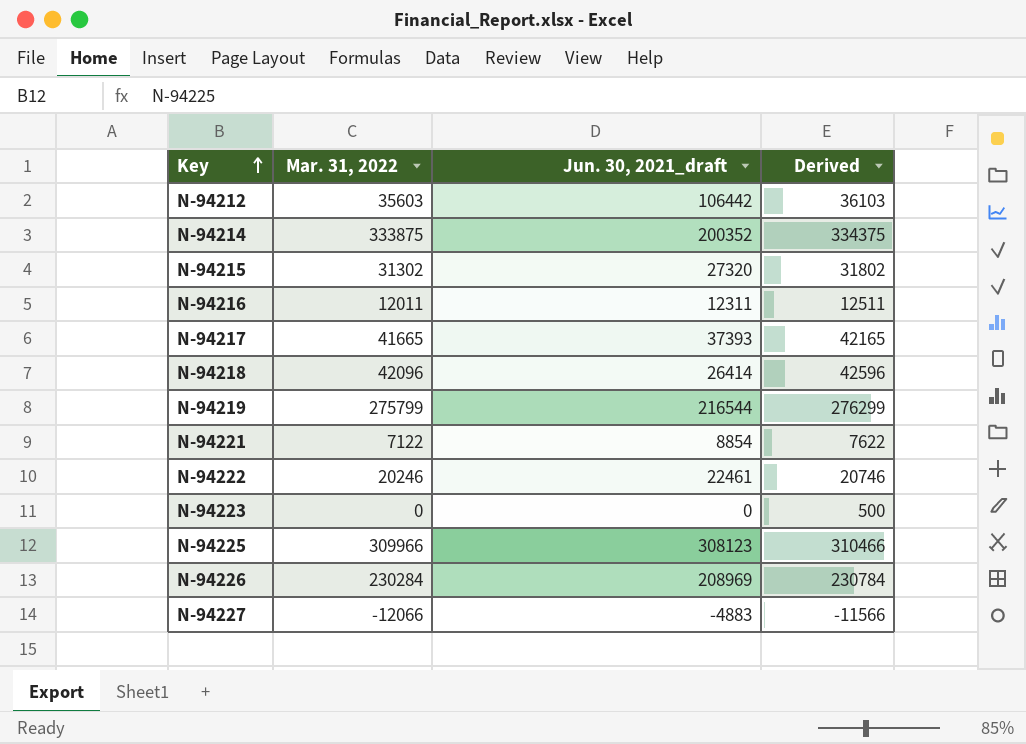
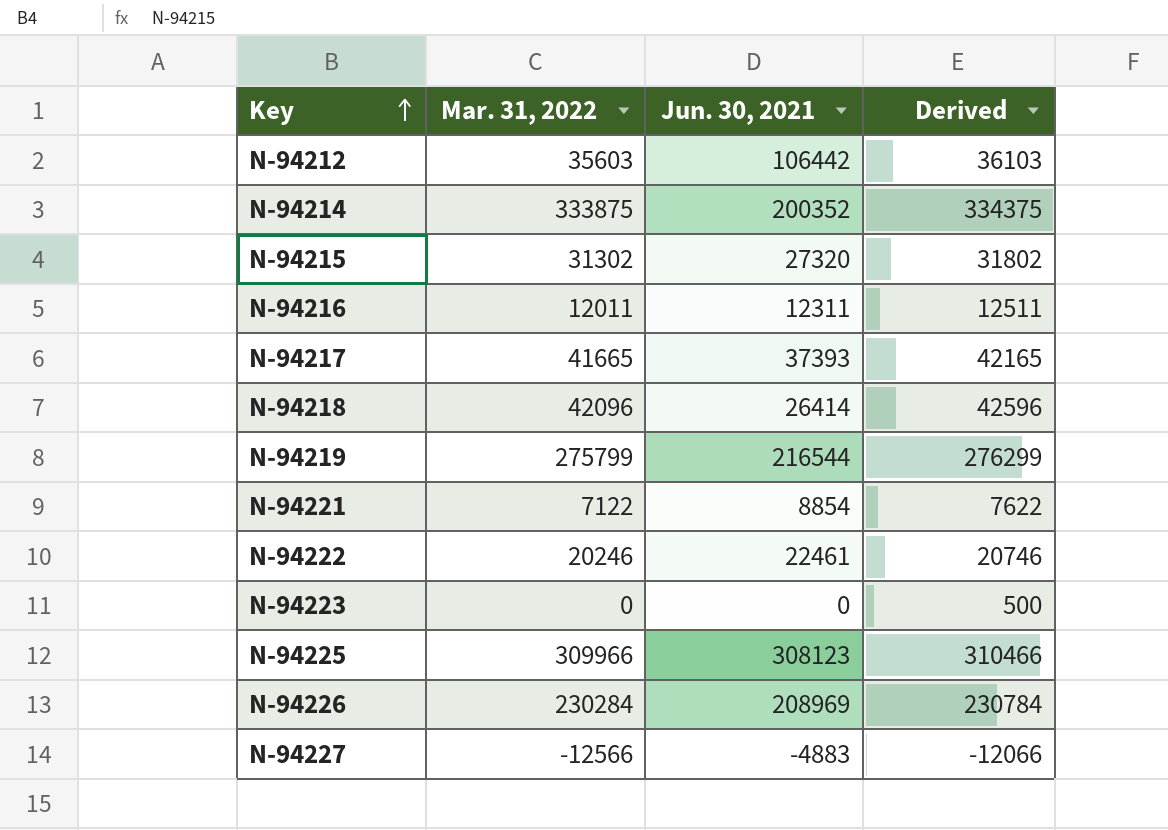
column name: Jun. 30, 2021_draft -> Jun. 30, 2021
N-94227 | Mar. 31, 2022: -12066 -> -12566
N-94227 | Derived: -11566 -> -12066

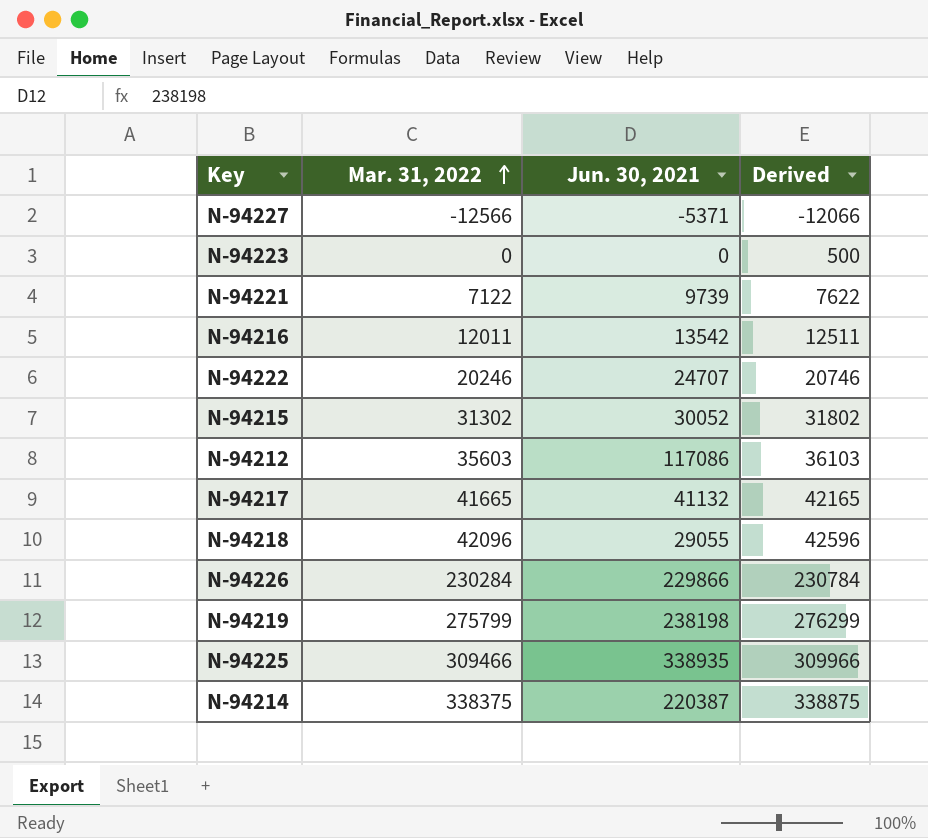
row order: Key ascending -> Mar. 31, 2022 ascending
N-94227 | Jun. 30, 2021: -4883 -> -5371
N-94221 | Jun. 30, 2021: 8854 -> 9739
N-94216 | Jun. 30, 2021: 12311 -> 13542
N-94222 | Jun. 30, 2021: 22461 -> 24707
N-94215 | Jun. 30, 2021: 27320 -> 30052
N-94212 | Jun. 30, 2021: 106442 -> 117086
N-94217 | Jun. 30, 2021: 37393 -> 41132
N-94218 | Jun. 30, 2021: 26414 -> 29055
N-94226 | Jun. 30, 2021: 208969 -> 229866
N-94219 | Jun. 30, 2021: 216544 -> 238198
N-94225 | Mar. 31, 2022: 309966 -> 309466
N-94225 | Jun. 30, 2021: 308123 -> 338935
N-94225 | Derived: 310466 -> 309966
N-94214 | Mar. 31, 2022: 333875 -> 338375
N-94214 | Jun. 30, 2021: 200352 -> 220387
N-94214 | Derived: 334375 -> 338875

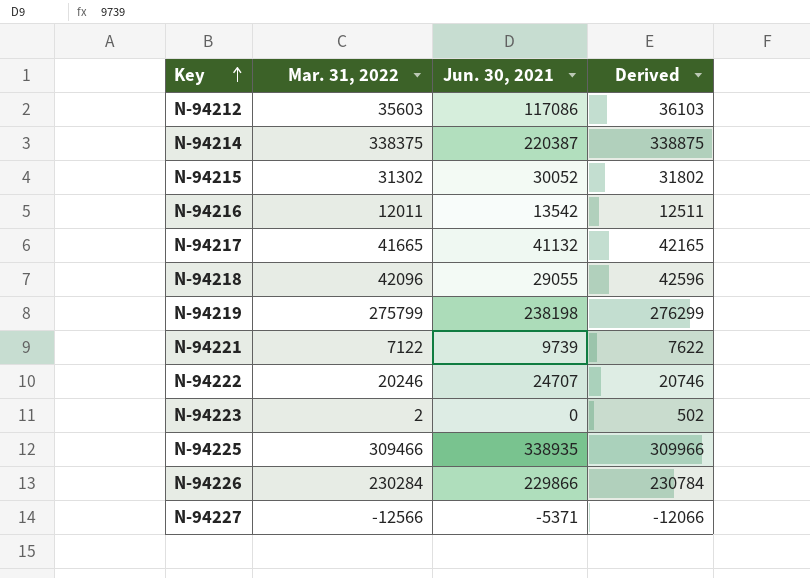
row order: Mar. 31, 2022 ascending -> Key ascending
N-94223 | Mar. 31, 2022: 0 -> 2
N-94223 | Derived: 500 -> 502

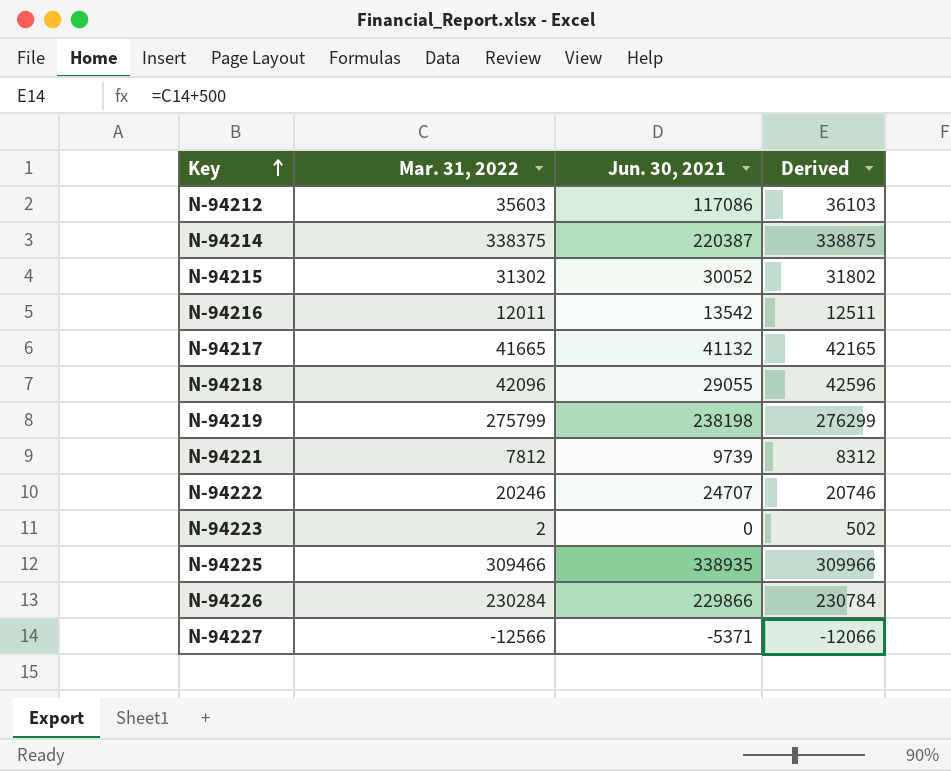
N-94221 | Mar. 31, 2022: 7122 -> 7812
N-94221 | Derived: 7622 -> 8312

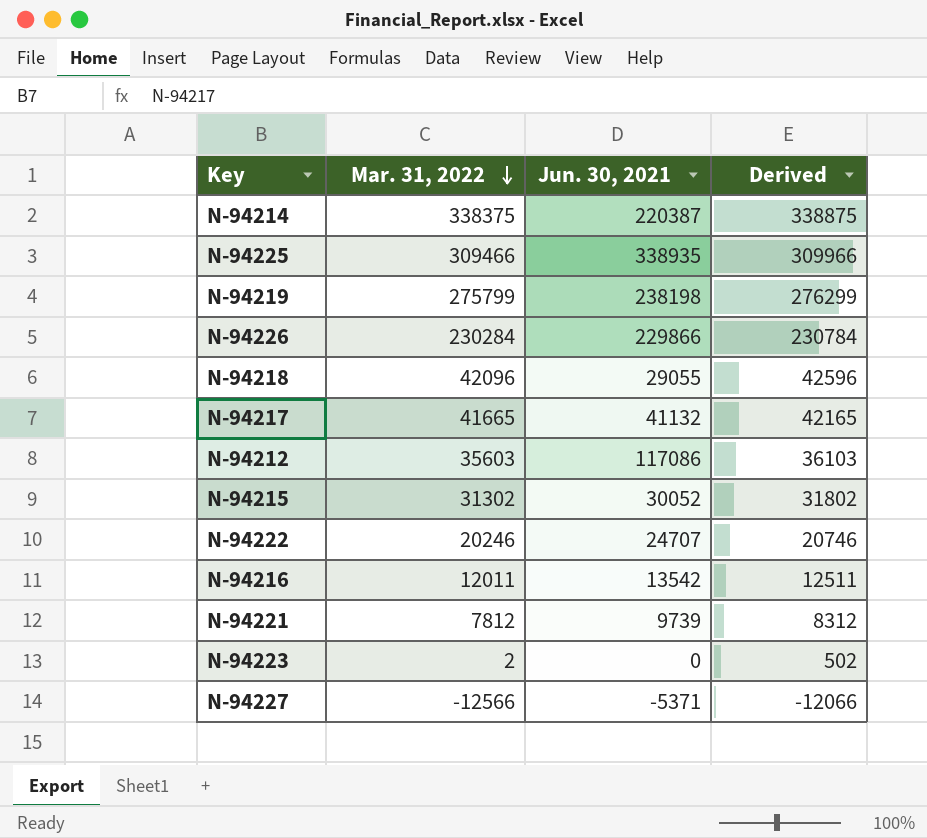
row order: Key ascending -> Mar. 31, 2022 descending

